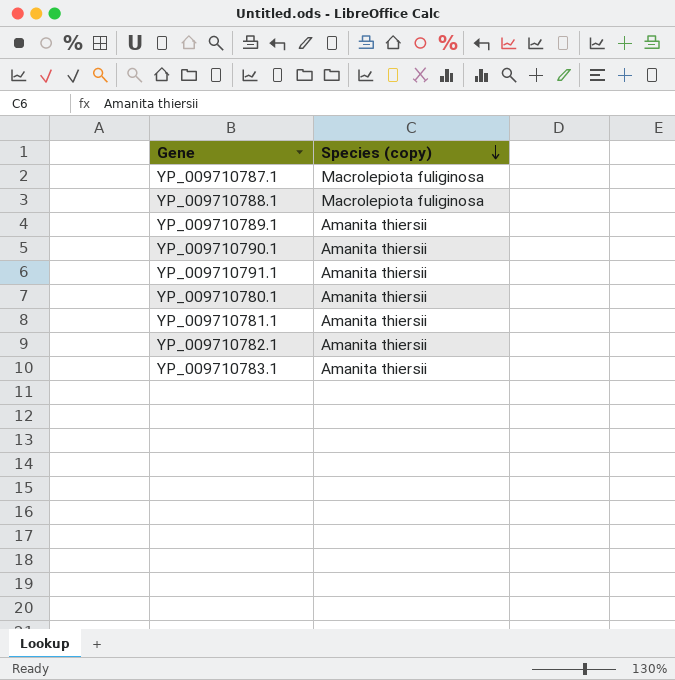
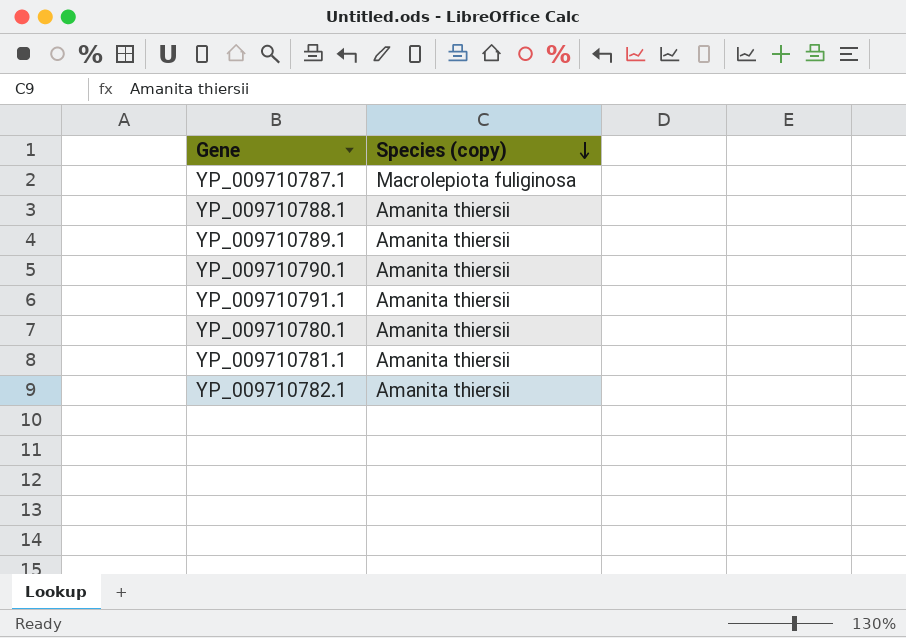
row YP_009710783.1: Amanita thiersii -> none
YP_009710788.1 | Species (copy): Macrolepiota fuliginosa -> Amanita thiersii

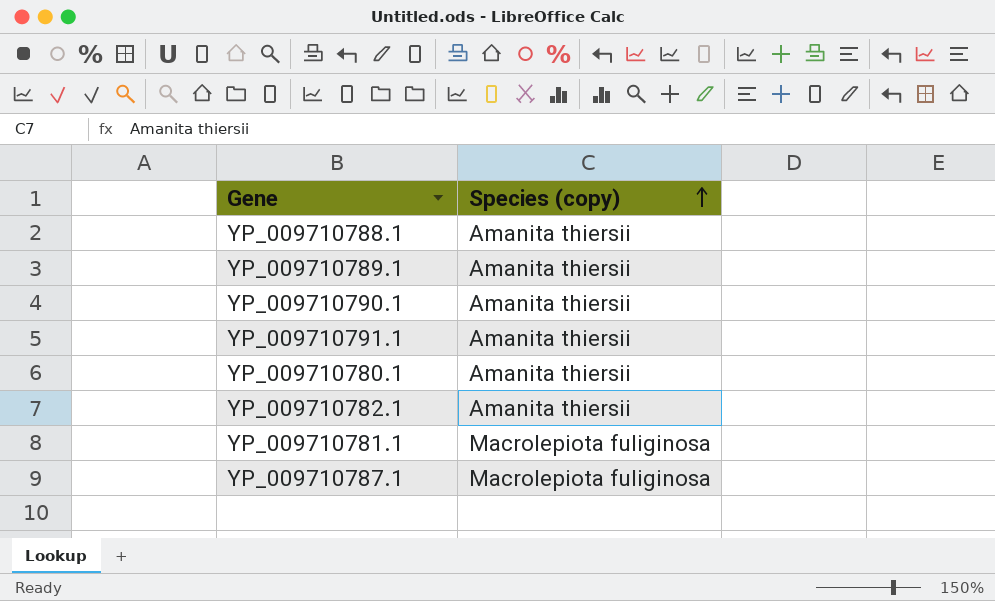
row order: Species (copy) descending -> Species (copy) ascending
YP_009710781.1 | Species (copy): Amanita thiersii -> Macrolepiota fuliginosa

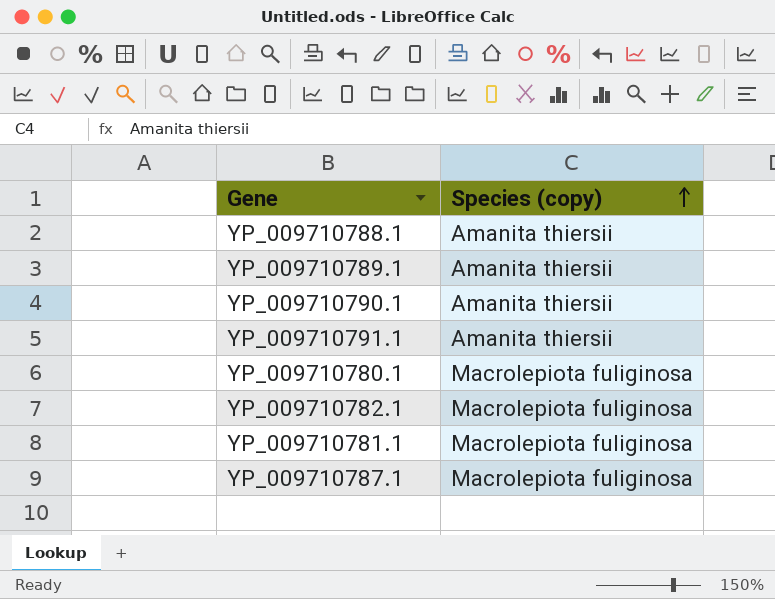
YP_009710780.1 | Species (copy): Amanita thiersii -> Macrolepiota fuliginosa
YP_009710782.1 | Species (copy): Amanita thiersii -> Macrolepiota fuliginosa

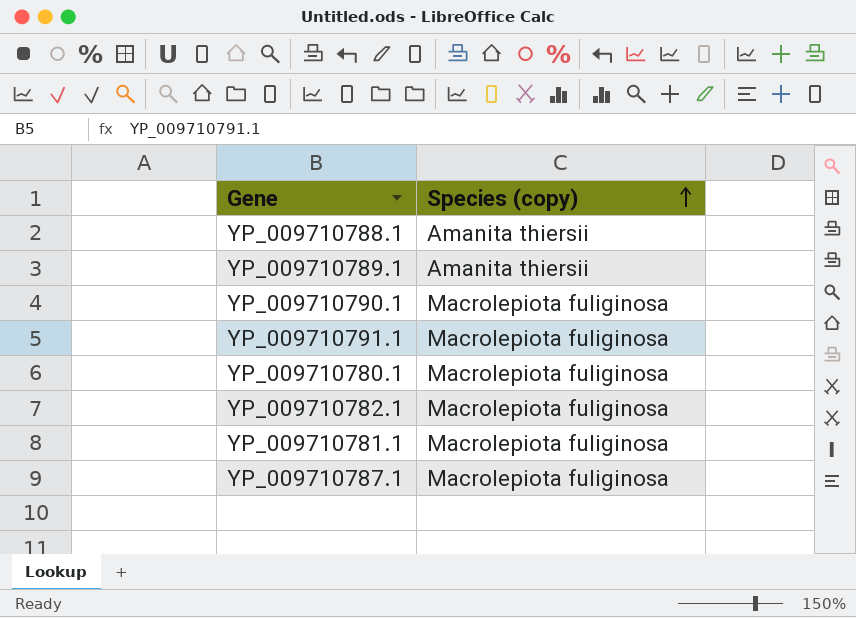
YP_009710790.1 | Species (copy): Amanita thiersii -> Macrolepiota fuliginosa
YP_009710791.1 | Species (copy): Amanita thiersii -> Macrolepiota fuliginosa

